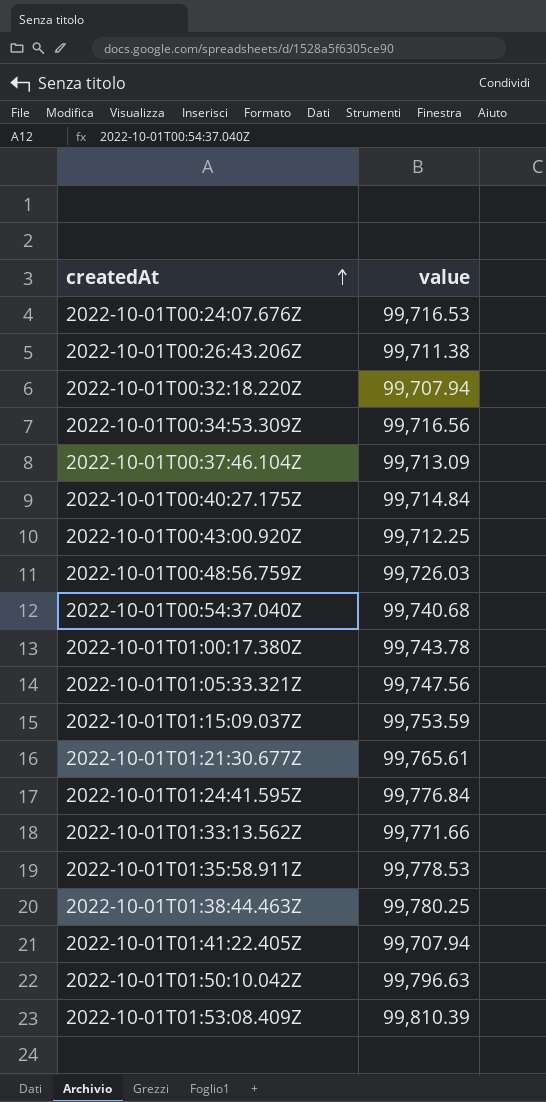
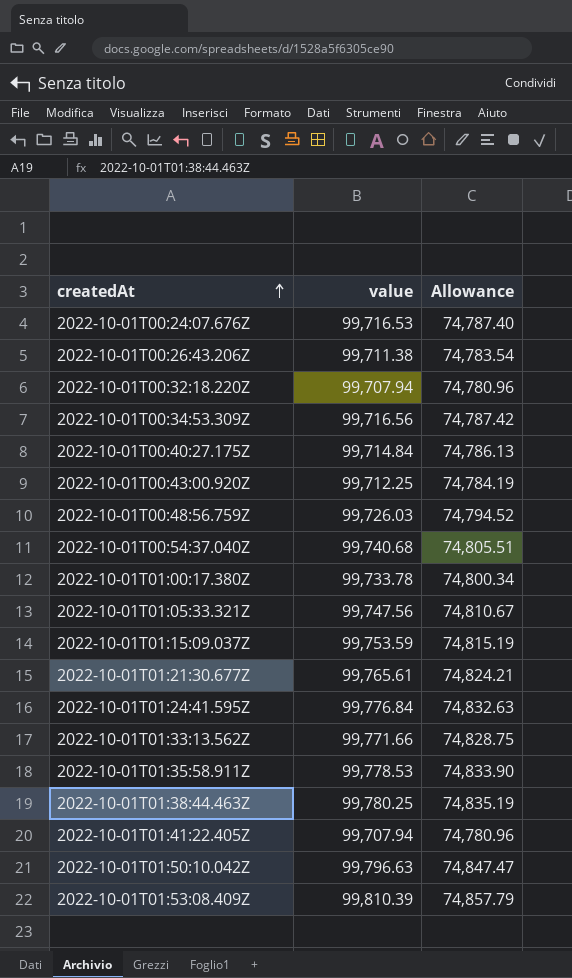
column Allowance | formula: none -> [value] * 0.75
row 2022-10-01T00:37:46.104Z: 99,713.09 -> none
2022-10-01T01:00:17.380Z | value: 99,743.78 -> 99,733.78

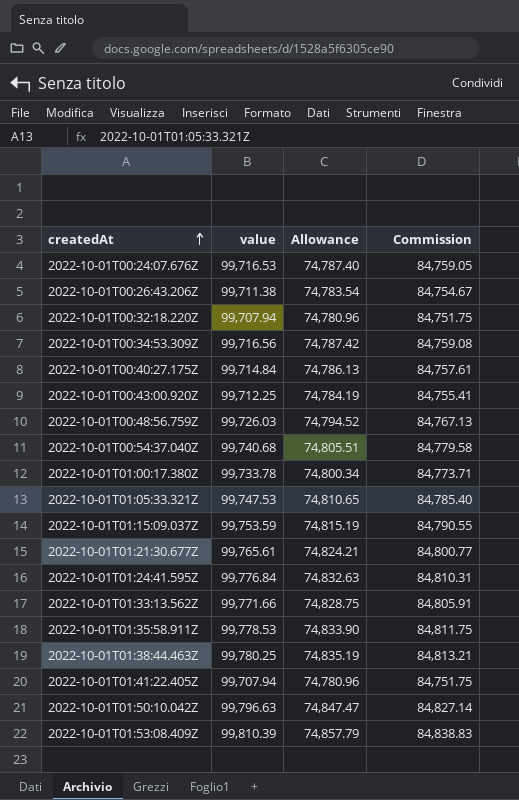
column Commission | formula: none -> [value] * 0.85
2022-10-01T01:05:33.321Z | value: 99,747.56 -> 99,747.53
2022-10-01T01:05:33.321Z | Allowance: 74,810.67 -> 74,810.65

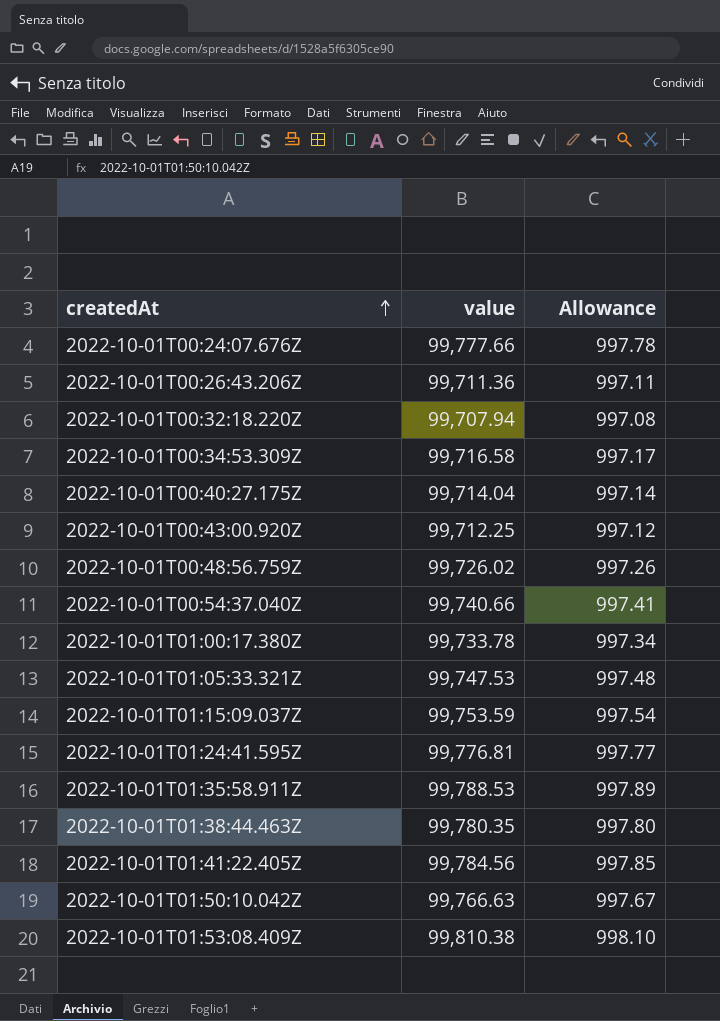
column Commission | formula: [value] * 0.85 -> none
column Allowance | formula: [value] * 0.75 -> [value] * 0.01
row 2022-10-01T01:21:30.677Z: 99,765.61 | 74,824.21 | 84,800.77 -> none
row 2022-10-01T01:33:13.562Z: 99,771.66 | 74,828.75 | 84,805.91 -> none
2022-10-01T00:24:07.676Z | value: 99,716.53 -> 99,777.66
2022-10-01T00:26:43.206Z | value: 99,711.38 -> 99,711.36
2022-10-01T00:34:53.309Z | value: 99,716.56 -> 99,716.58
2022-10-01T00:40:27.175Z | value: 99,714.84 -> 99,714.04
2022-10-01T00:48:56.759Z | value: 99,726.03 -> 99,726.02
2022-10-01T00:54:37.040Z | value: 99,740.68 -> 99,740.66
2022-10-01T01:24:41.595Z | value: 99,776.84 -> 99,776.81
2022-10-01T01:35:58.911Z | value: 99,778.53 -> 99,788.53
2022-10-01T01:38:44.463Z | value: 99,780.25 -> 99,780.35
2022-10-01T01:41:22.405Z | value: 99,707.94 -> 99,784.56
2022-10-01T01:50:10.042Z | value: 99,796.63 -> 99,766.63
2022-10-01T01:53:08.409Z | value: 99,810.39 -> 99,810.38

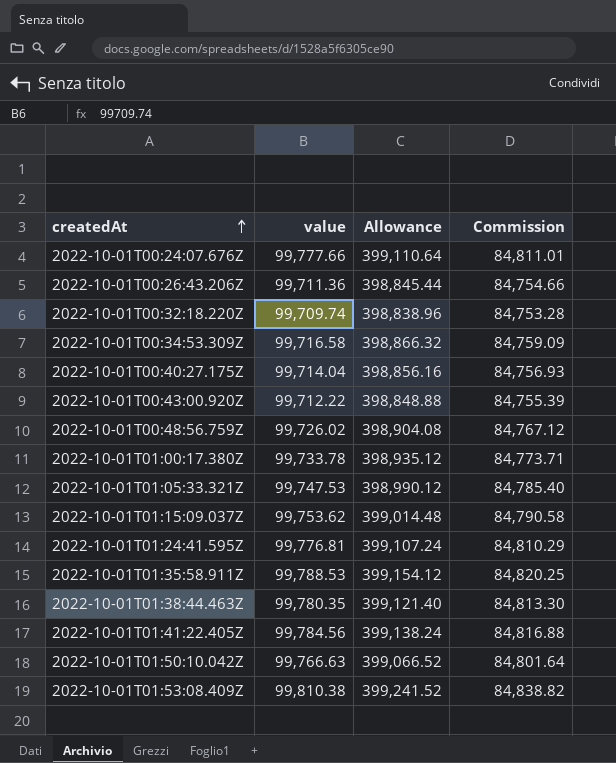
column Allowance | formula: [value] * 0.01 -> [value] * 4
column Commission | formula: none -> [value] * 0.85
row 2022-10-01T00:54:37.040Z: 99,740.66 | 997.41 -> none
2022-10-01T00:32:18.220Z | value: 99,707.94 -> 99,709.74
2022-10-01T00:43:00.920Z | value: 99,712.25 -> 99,712.22
2022-10-01T01:15:09.037Z | value: 99,753.59 -> 99,753.62

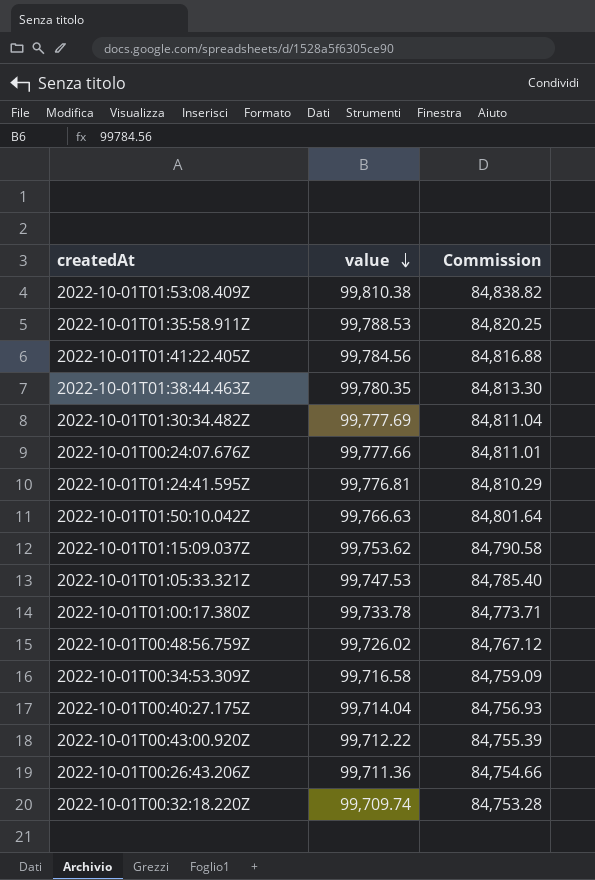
row order: createdAt ascending -> value descending
column Allowance | formula: [value] * 4 -> none
row 2022-10-01T01:30:34.482Z: none -> 99,777.69 | 84,811.04

